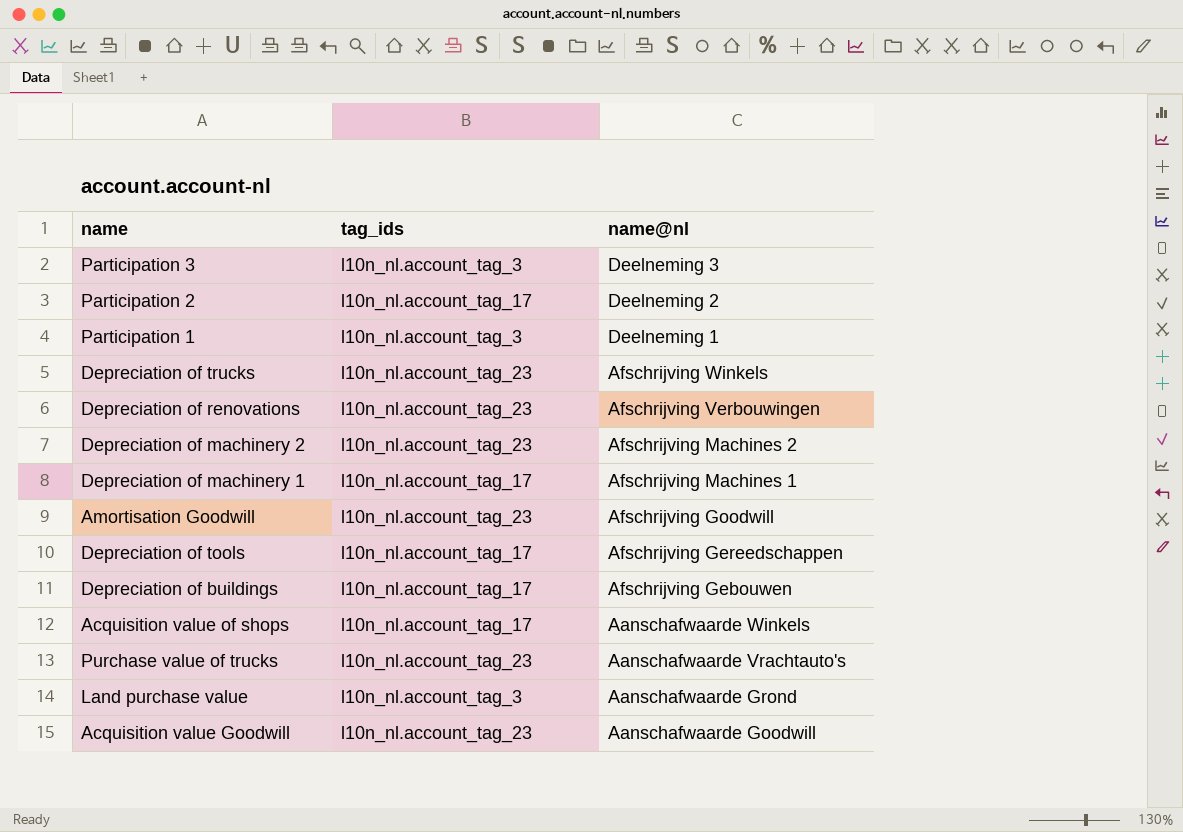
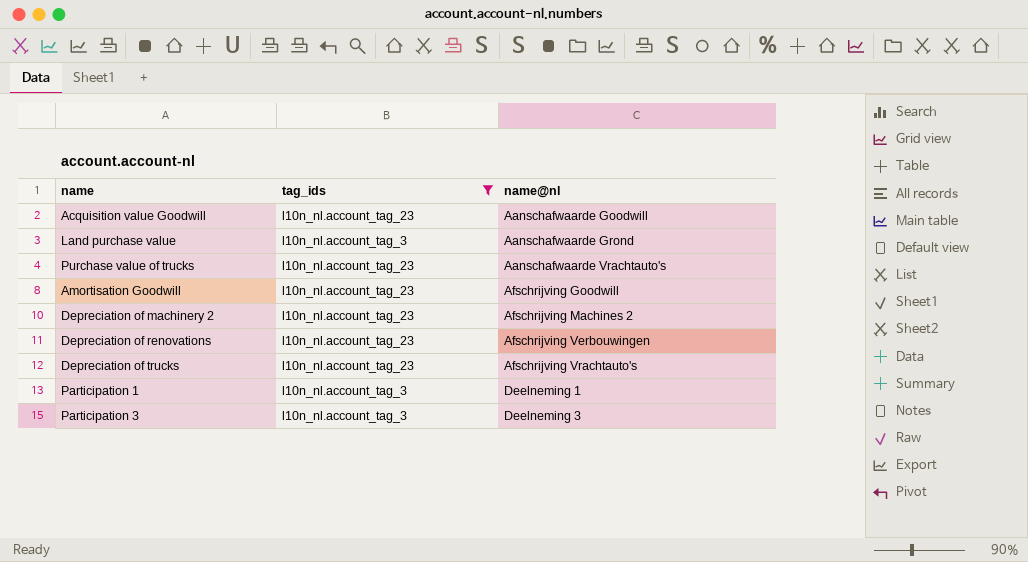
filter: none -> tag_ids != l10n_nl.account_tag_17
row order: name@nl descending -> name@nl ascending
Depreciation of trucks | name@nl: Afschrijving Winkels -> Afschrijving Vrachtauto's

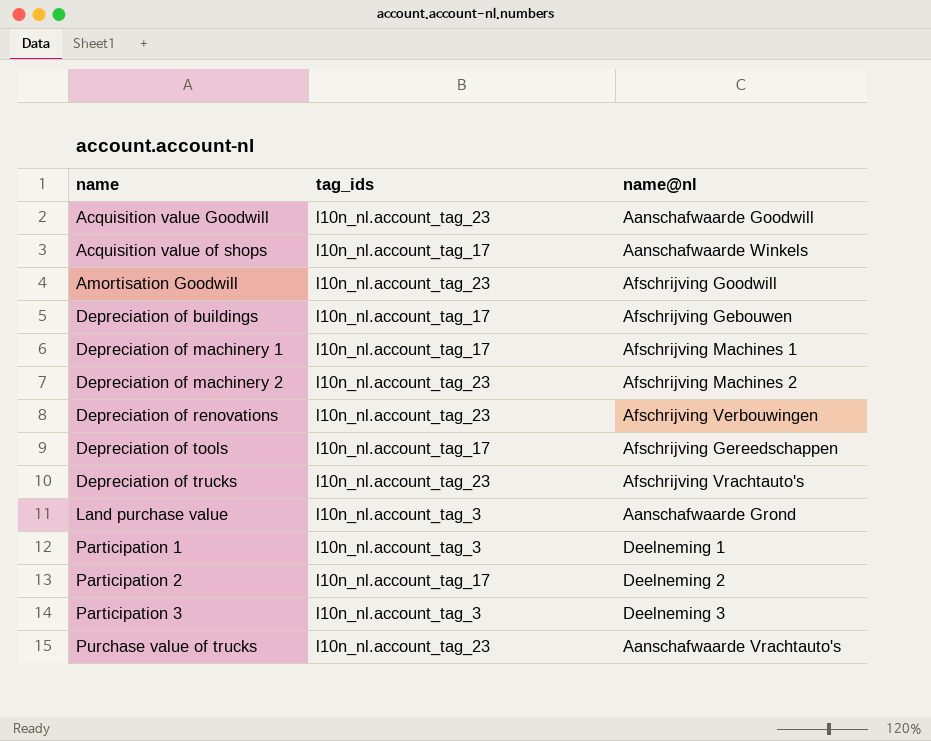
filter: tag_ids != l10n_nl.account_tag_17 -> none
row order: name@nl ascending -> name ascending

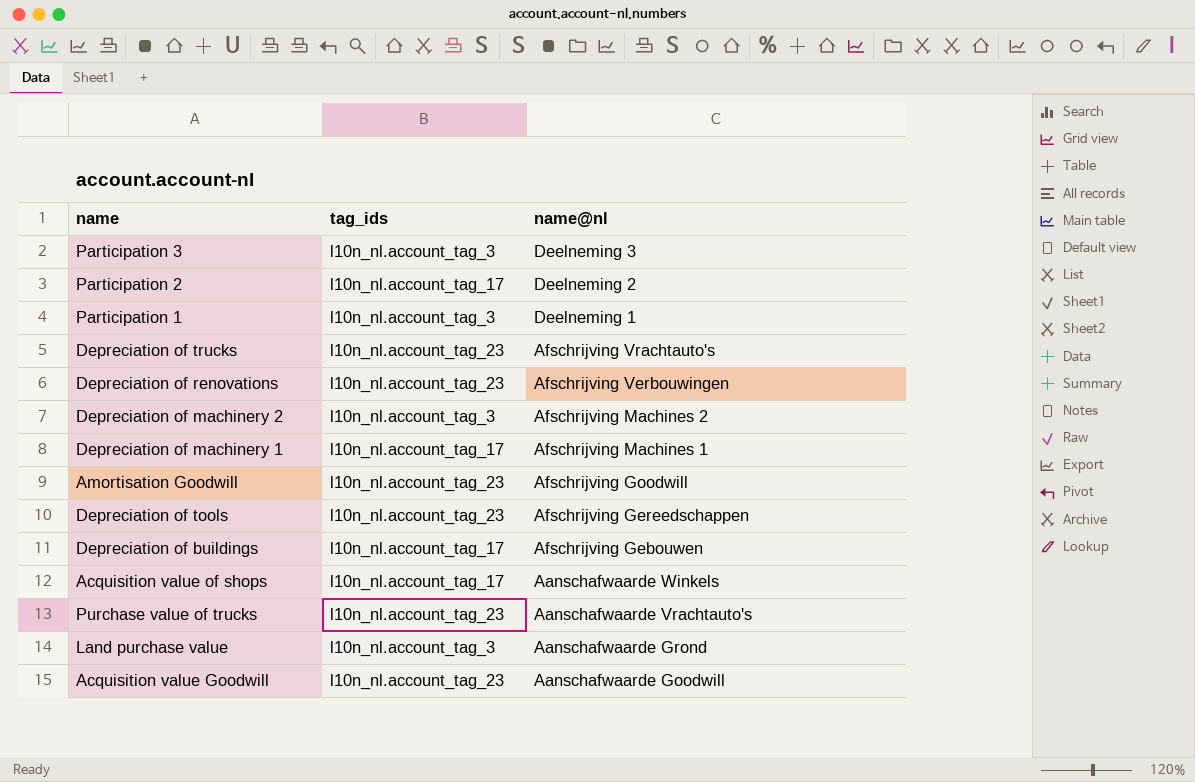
row order: name ascending -> name@nl descending
Depreciation of machinery 2 | tag_ids: l10n_nl.account_tag_23 -> l10n_nl.account_tag_3
Depreciation of tools | tag_ids: l10n_nl.account_tag_17 -> l10n_nl.account_tag_23

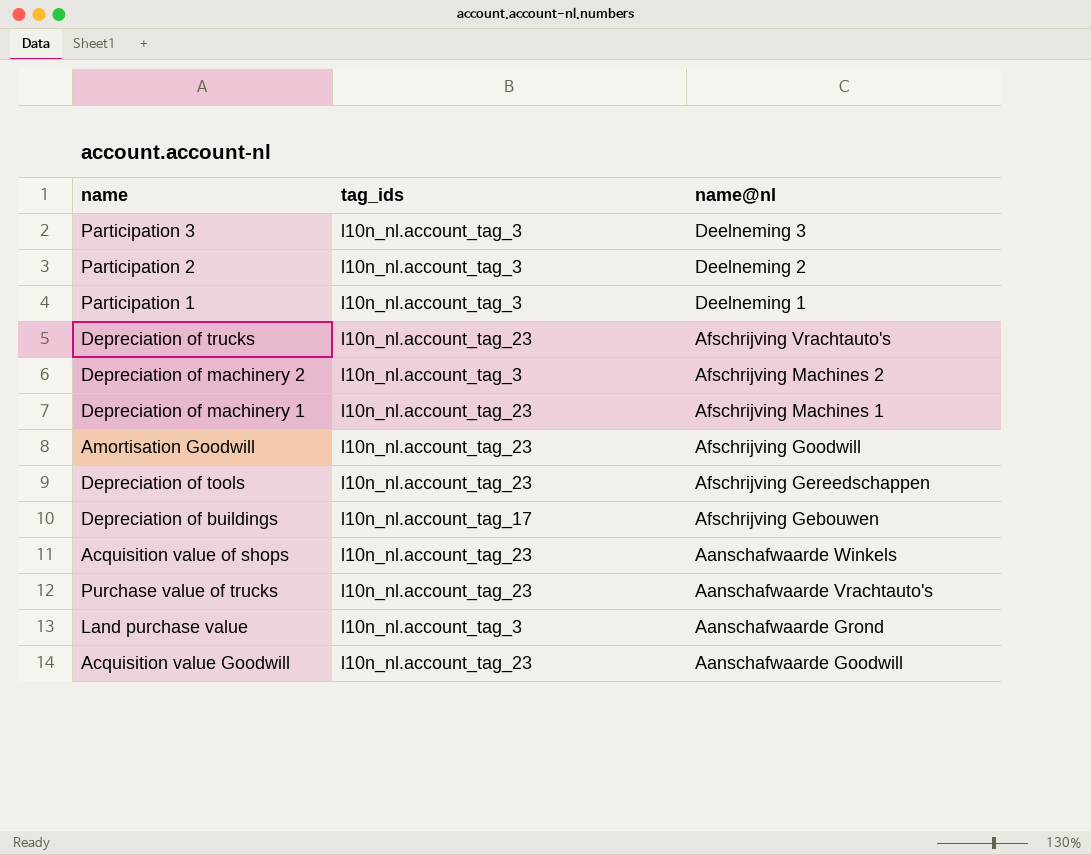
row Depreciation of renovations: l10n_nl.account_tag_23 | Afschrijving Verbouwingen -> none
Participation 2 | tag_ids: l10n_nl.account_tag_17 -> l10n_nl.account_tag_3
Depreciation of machinery 1 | tag_ids: l10n_nl.account_tag_17 -> l10n_nl.account_tag_23
Acquisition value of shops | tag_ids: l10n_nl.account_tag_17 -> l10n_nl.account_tag_23

